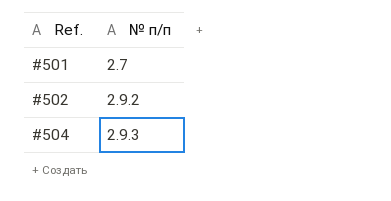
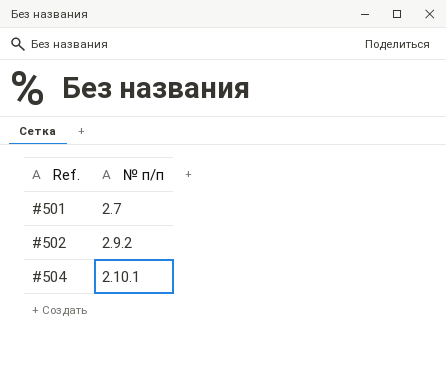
#504 | № п/п: 2.9.3 -> 2.10.1

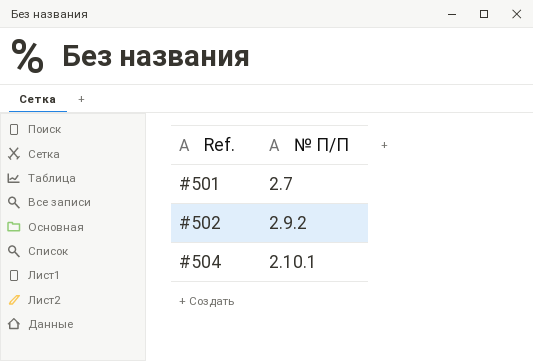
column name: № п/п -> № П/П

